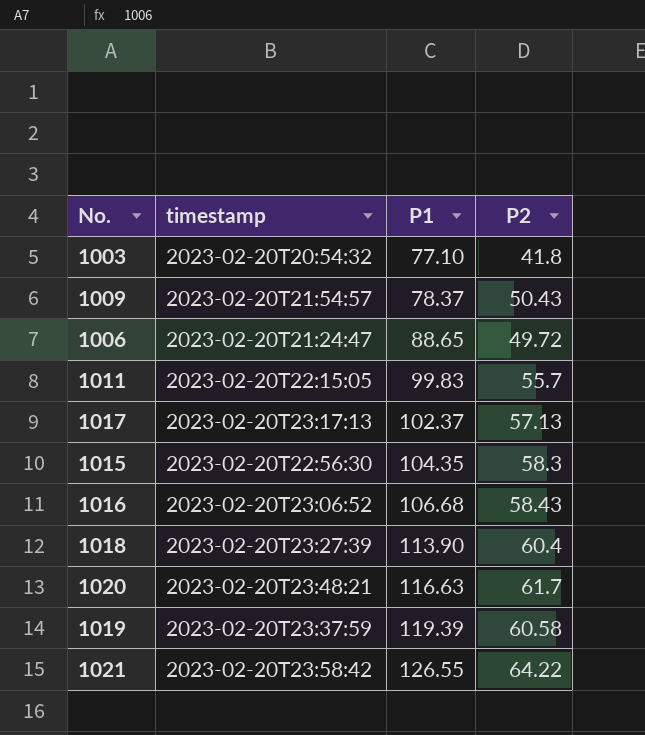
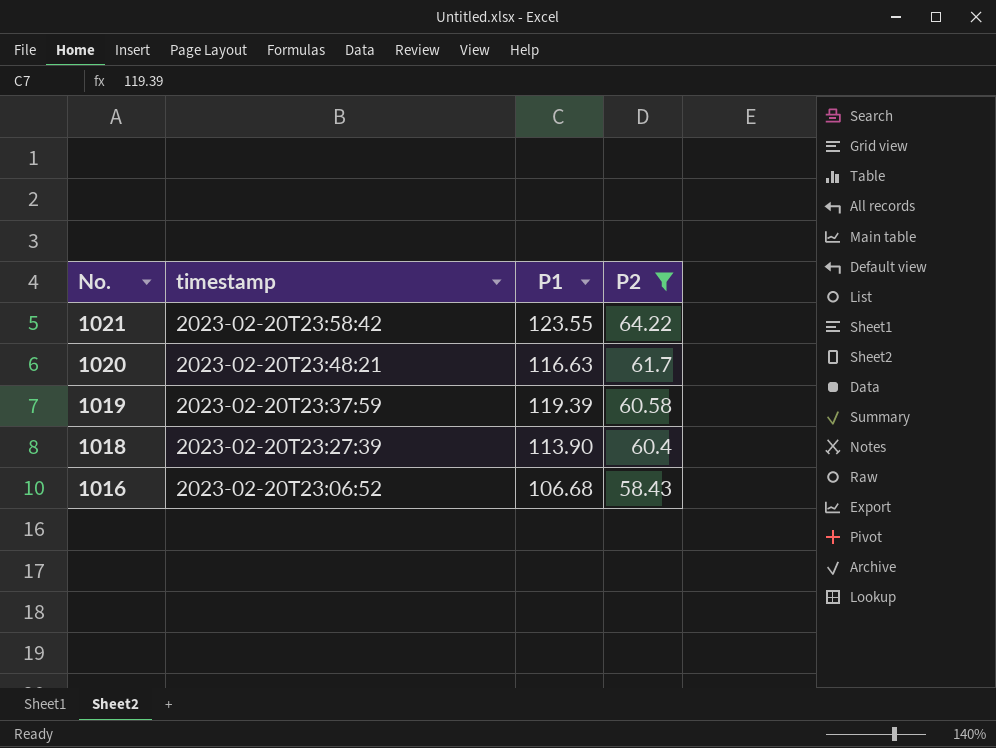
filter: none -> P2 >= 58.43
row order: P1 ascending -> No. descending
1021 | P1: 126.55 -> 123.55

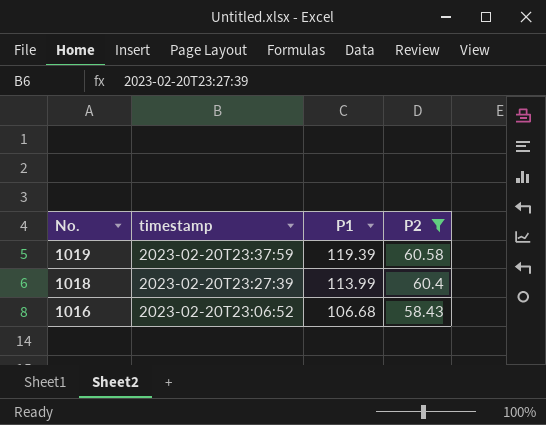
row 1021: 2023-02-20T23:58:42 | 123.55 | 64.22 -> none
row 1020: 2023-02-20T23:48:21 | 116.63 | 61.7 -> none
1018 | P1: 113.90 -> 113.99

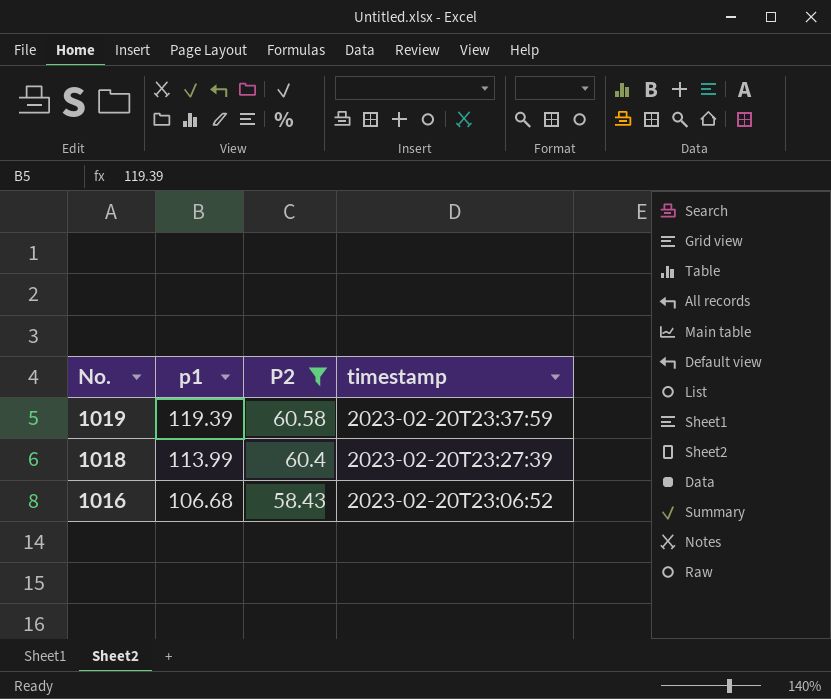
column name: P1 -> p1
column timestamp | position: 2 -> 4

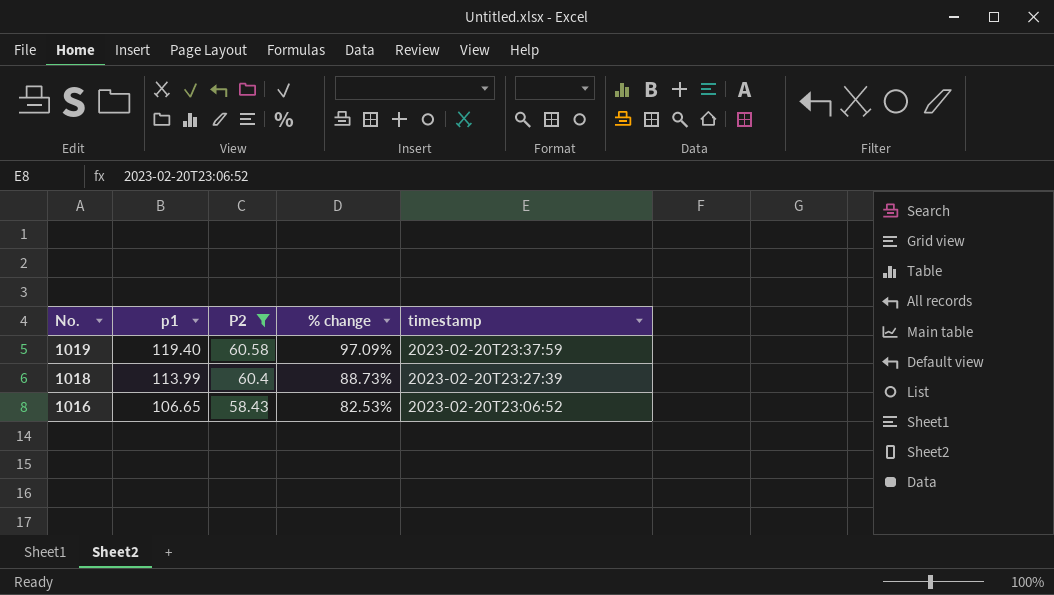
column % change | formula: none -> ([p1] - [P2]) / [P2]
1019 | p1: 119.39 -> 119.40
1016 | p1: 106.68 -> 106.65

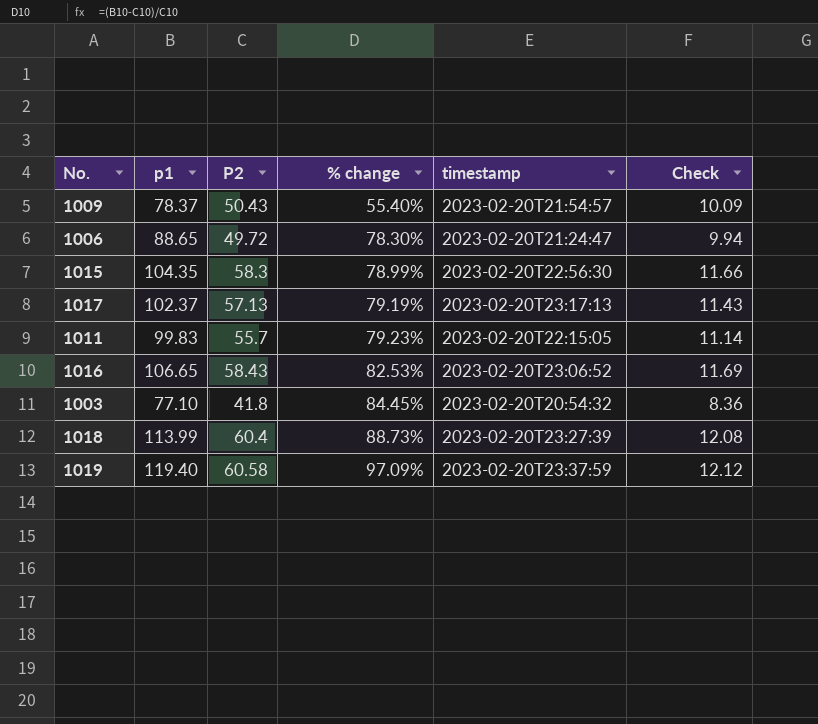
filter: P2 >= 58.43 -> none
row order: No. descending -> % change ascending
column Check | formula: none -> [P2] * 0.2

